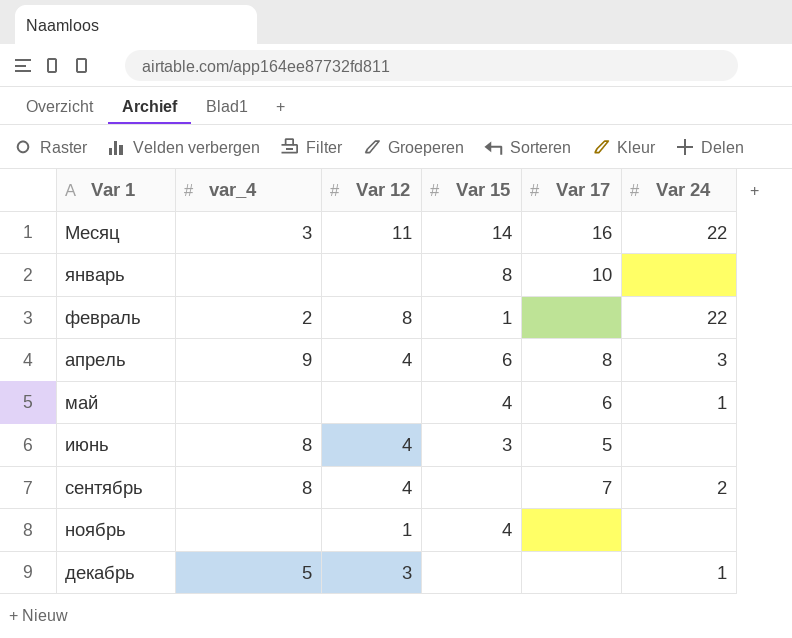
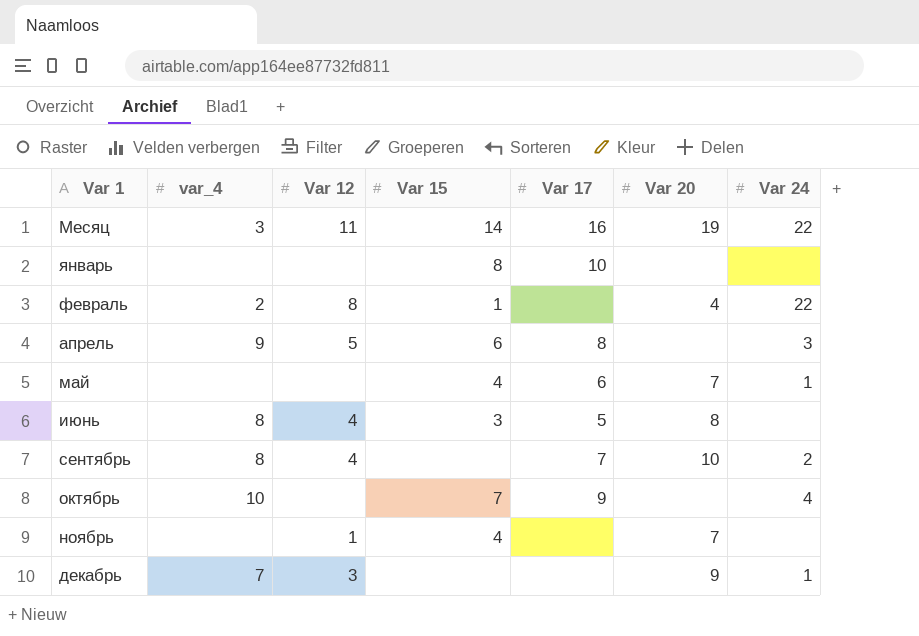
column Var 20 | position: none -> 6
апрель | Var 12: 4 -> 5
row октябрь: none -> 10 | none | 7 | 9 | none | 4
декабрь | var_4: 5 -> 7

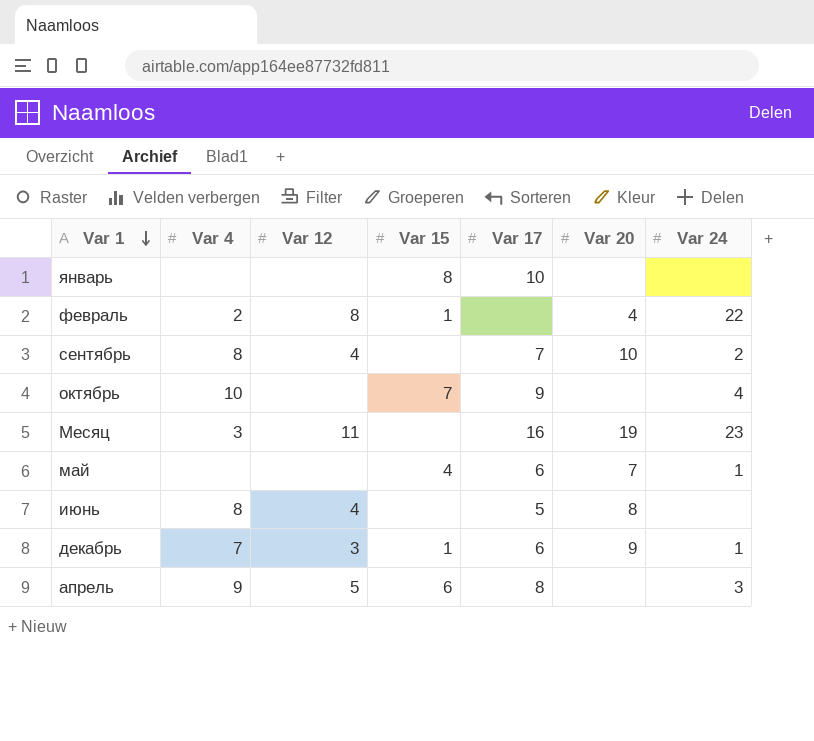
row order: none -> Var 1 descending
column name: var_4 -> Var 4
row ноябрь: none | 1 | 4 | none | 7 | none -> none
Месяц | Var 15: 14 -> none
Месяц | Var 24: 22 -> 23
июнь | Var 15: 3 -> none
декабрь | Var 15: none -> 1
декабрь | Var 17: none -> 6

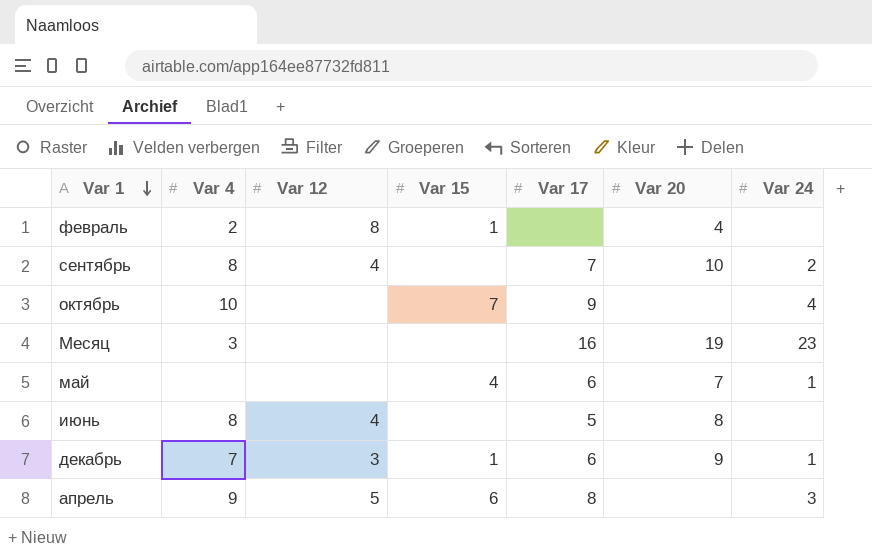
row январь: none | none | 8 | 10 | none | none -> none
февраль | Var 24: 22 -> none
Месяц | Var 12: 11 -> none

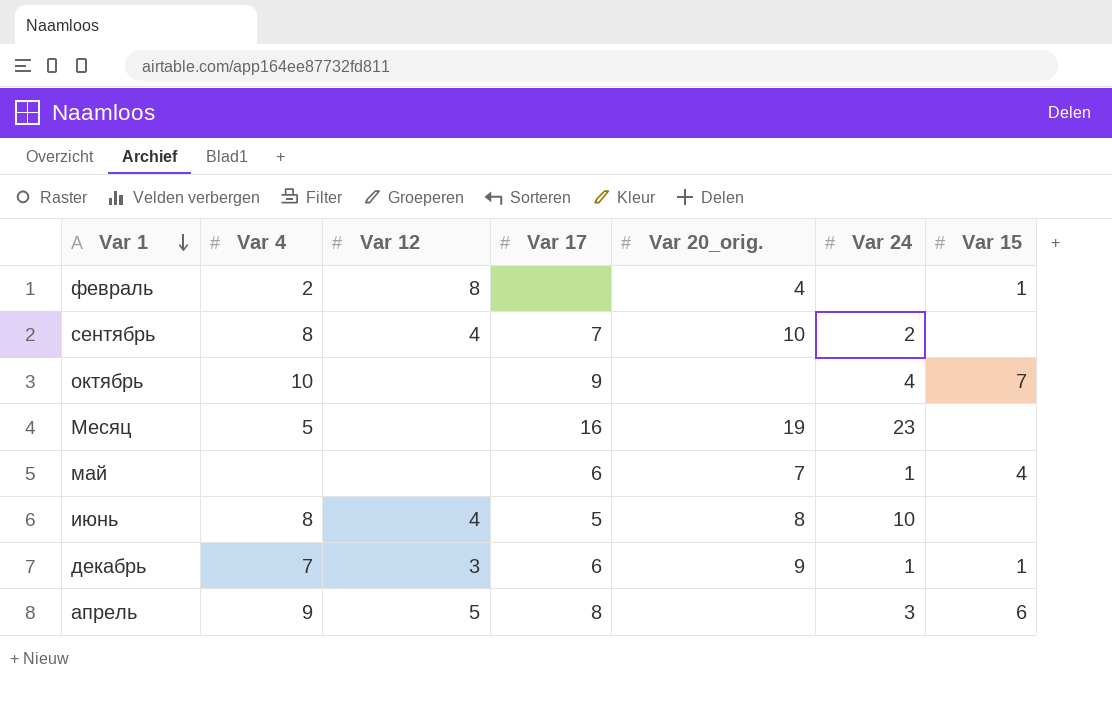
column name: Var 20 -> Var 20_orig.
column Var 15 | position: 4 -> 7
Месяц | Var 4: 3 -> 5
июнь | Var 24: none -> 10

